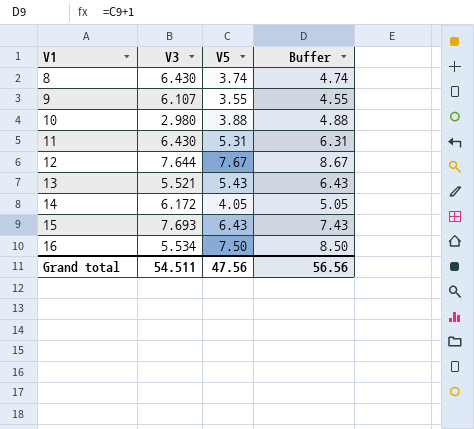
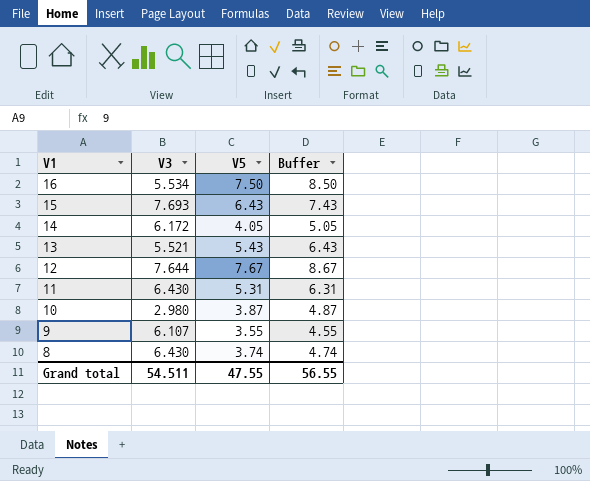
row order: V1 ascending -> V1 descending
10 | V5: 3.88 -> 3.87
10 | Buffer: 4.88 -> 4.87
Grand total | V5: 47.56 -> 47.55
Grand total | Buffer: 56.56 -> 56.55

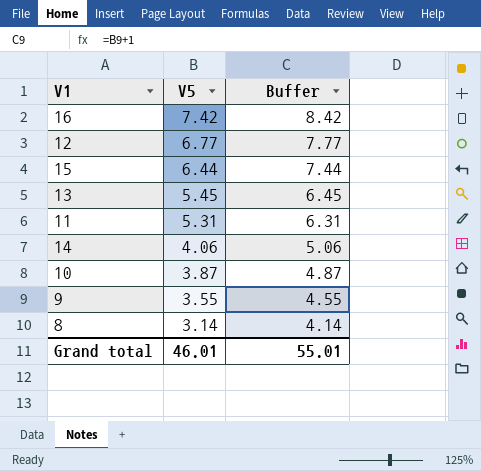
row order: V1 descending -> V5 descending
column V3 | position: 2 -> none
16 | V5: 7.50 -> 7.42
16 | Buffer: 8.50 -> 8.42
12 | V5: 7.67 -> 6.77
12 | Buffer: 8.67 -> 7.77
15 | V5: 6.43 -> 6.44
15 | Buffer: 7.43 -> 7.44
13 | V5: 5.43 -> 5.45
13 | Buffer: 6.43 -> 6.45
14 | V5: 4.05 -> 4.06
14 | Buffer: 5.05 -> 5.06
8 | V5: 3.74 -> 3.14
8 | Buffer: 4.74 -> 4.14
Grand total | V5: 47.55 -> 46.01
Grand total | Buffer: 56.55 -> 55.01

